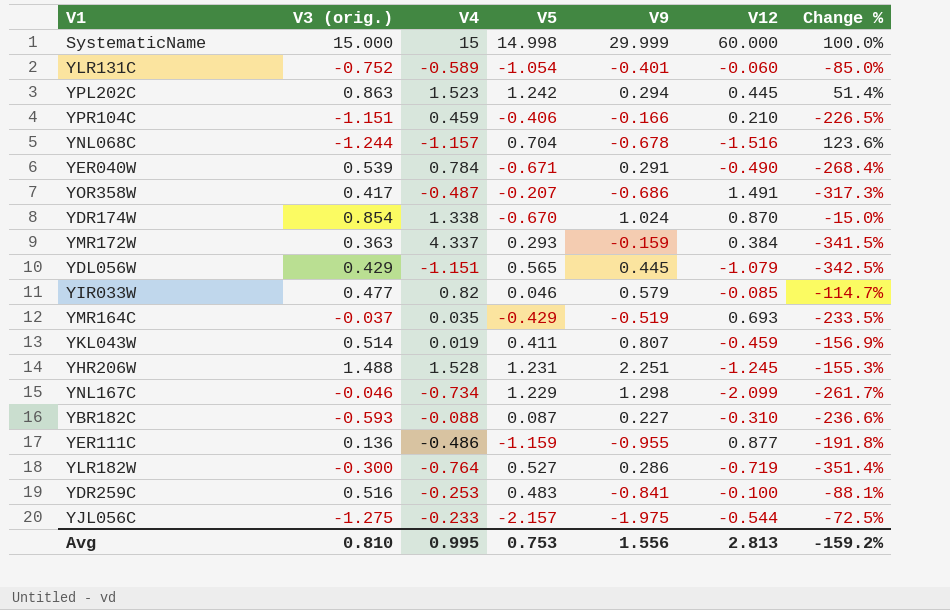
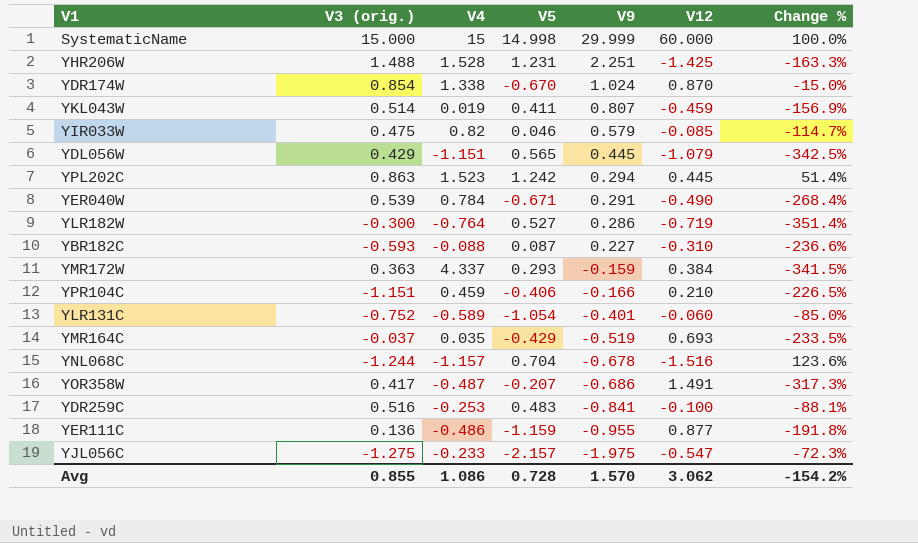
row order: none -> V9 descending
row YNL167C: -0.046 | -0.734 | 1.229 | 1.298 | -2.099 | -261.7% -> none
YHR206W | V12: -1.245 -> -1.425
YHR206W | Change %: -155.3% -> -163.3%
YIR033W | V3 (orig.): 0.477 -> 0.475
YJL056C | V12: -0.544 -> -0.547
YJL056C | Change %: -72.5% -> -72.3%
Avg | V3 (orig.): 0.810 -> 0.855
Avg | V4: 0.995 -> 1.086
Avg | V5: 0.753 -> 0.728
Avg | V9: 1.556 -> 1.570
Avg | V12: 2.813 -> 3.062
Avg | Change %: -159.2% -> -154.2%

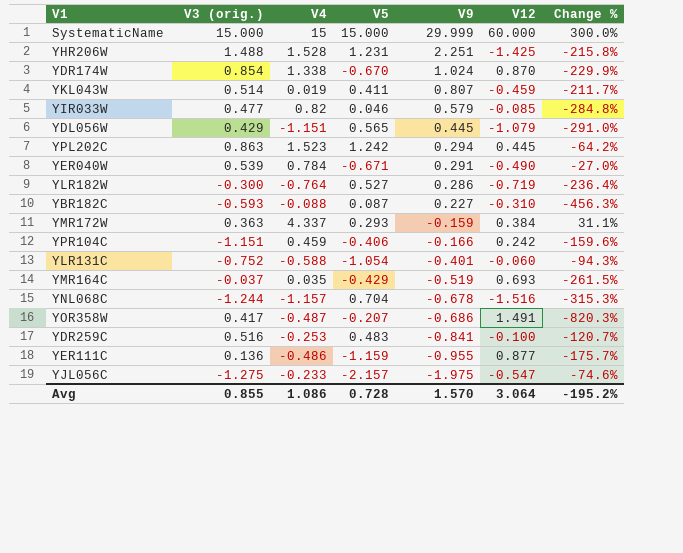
column Change % | formula: ([V12] - [V9]) / [V9] -> ([V12] - [V5]) / [V5]
SystematicName | V5: 14.998 -> 15.000
YIR033W | V3 (orig.): 0.475 -> 0.477
YPR104C | V12: 0.210 -> 0.242
YLR131C | V4: -0.589 -> -0.588
Avg | V12: 3.062 -> 3.064
Avg | Change %: -154.2% -> -195.2%

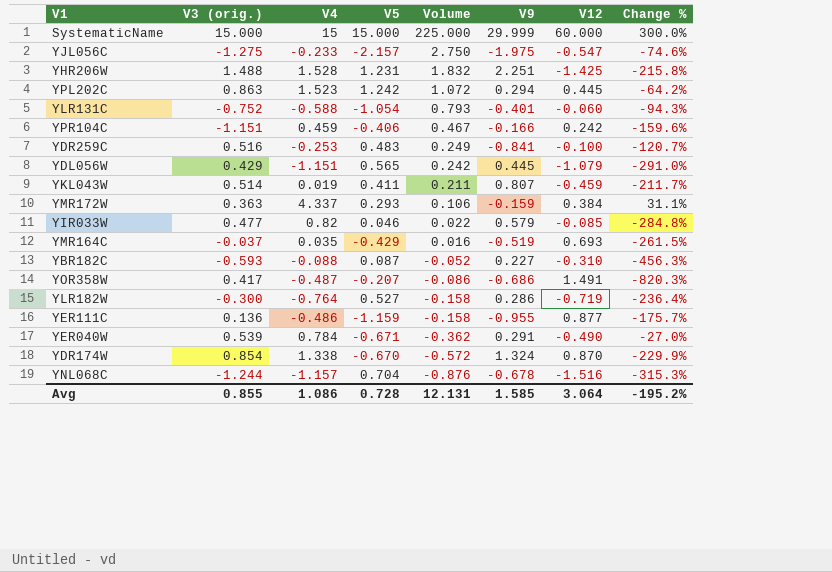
row order: V9 descending -> Volume descending
column Volume | formula: none -> [V3 (orig.)] * [V5]
YDR174W | V9: 1.024 -> 1.324
Avg | V9: 1.570 -> 1.585

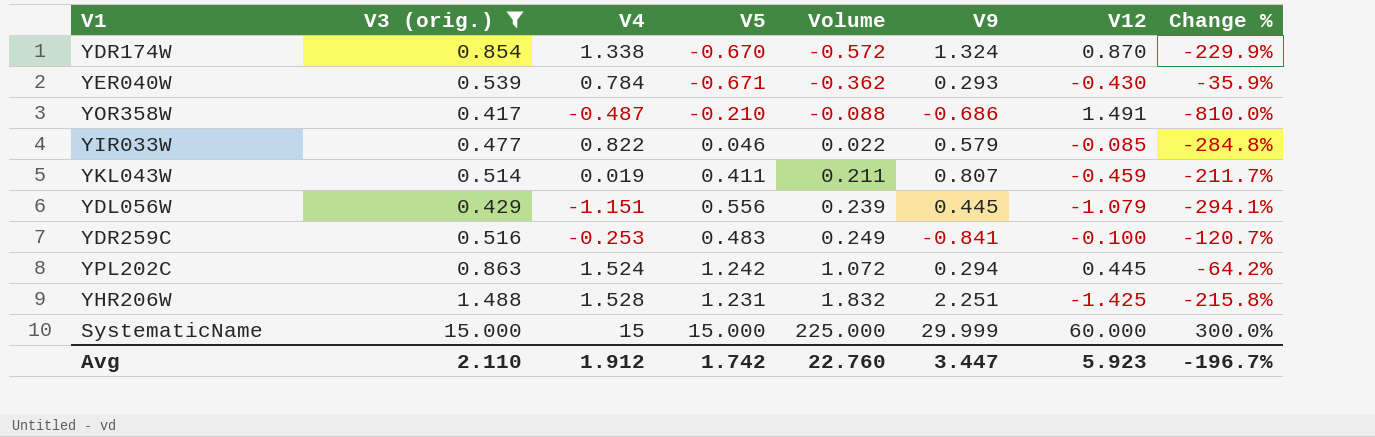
filter: none -> V3 (orig.) >= 0.417
row order: Volume descending -> Volume ascending
YER040W | V9: 0.291 -> 0.293
YER040W | V12: -0.490 -> -0.430
YER040W | Change %: -27.0% -> -35.9%
YOR358W | V5: -0.207 -> -0.210
YOR358W | Volume: -0.086 -> -0.088
YOR358W | Change %: -820.3% -> -810.0%
YIR033W | V4: 0.82 -> 0.822
YDL056W | V5: 0.565 -> 0.556
YDL056W | Volume: 0.242 -> 0.239
YDL056W | Change %: -291.0% -> -294.1%
YPL202C | V4: 1.523 -> 1.524
Avg | V3 (orig.): 0.855 -> 2.110
Avg | V4: 1.086 -> 1.912
Avg | V5: 0.728 -> 1.742
Avg | Volume: 12.131 -> 22.760
Avg | V9: 1.585 -> 3.447
Avg | V12: 3.064 -> 5.923
Avg | Change %: -195.2% -> -196.7%

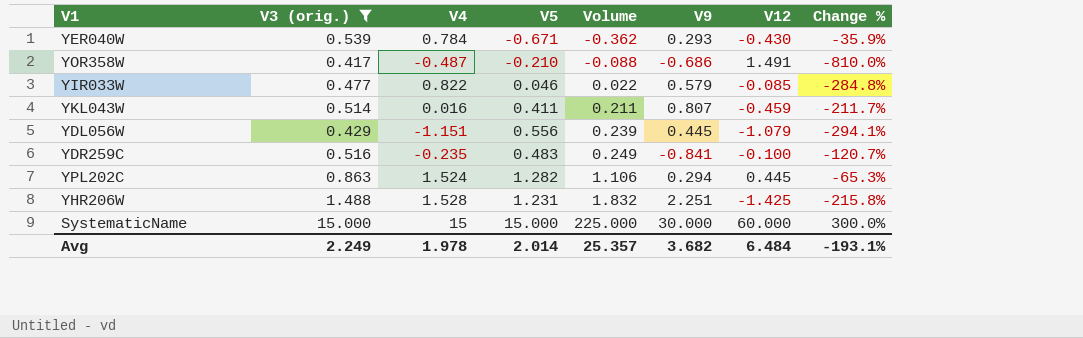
row YDR174W: 0.854 | 1.338 | -0.670 | -0.572 | 1.324 | 0.870 | -229.9% -> none
YKL043W | V4: 0.019 -> 0.016
YDR259C | V4: -0.253 -> -0.235
YPL202C | V5: 1.242 -> 1.282
YPL202C | Volume: 1.072 -> 1.106
YPL202C | Change %: -64.2% -> -65.3%
SystematicName | V9: 29.999 -> 30.000
Avg | V3 (orig.): 2.110 -> 2.249
Avg | V4: 1.912 -> 1.978
Avg | V5: 1.742 -> 2.014
Avg | Volume: 22.760 -> 25.357
Avg | V9: 3.447 -> 3.682
Avg | V12: 5.923 -> 6.484
Avg | Change %: -196.7% -> -193.1%

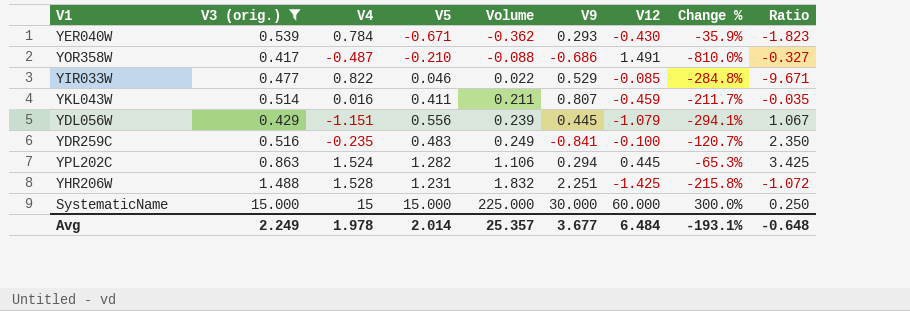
column Ratio | formula: none -> [V4] / [V12]
YIR033W | V9: 0.579 -> 0.529
Avg | V9: 3.682 -> 3.677

